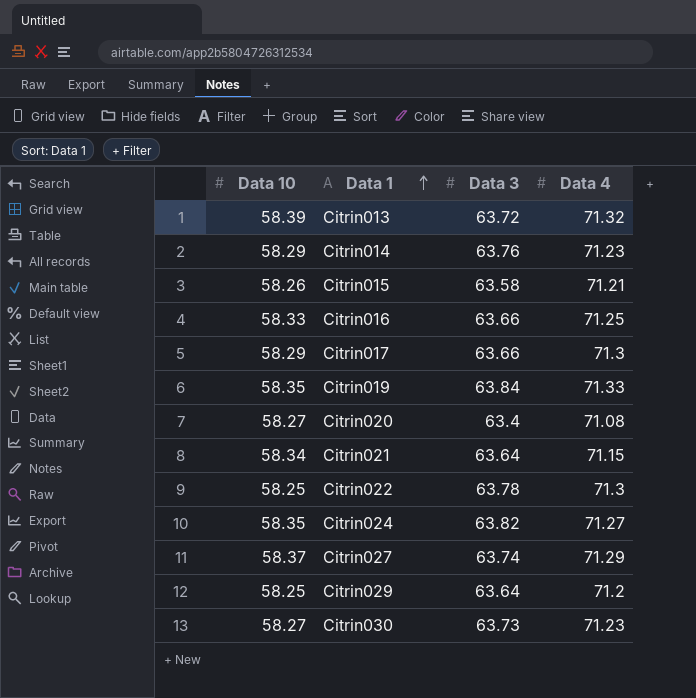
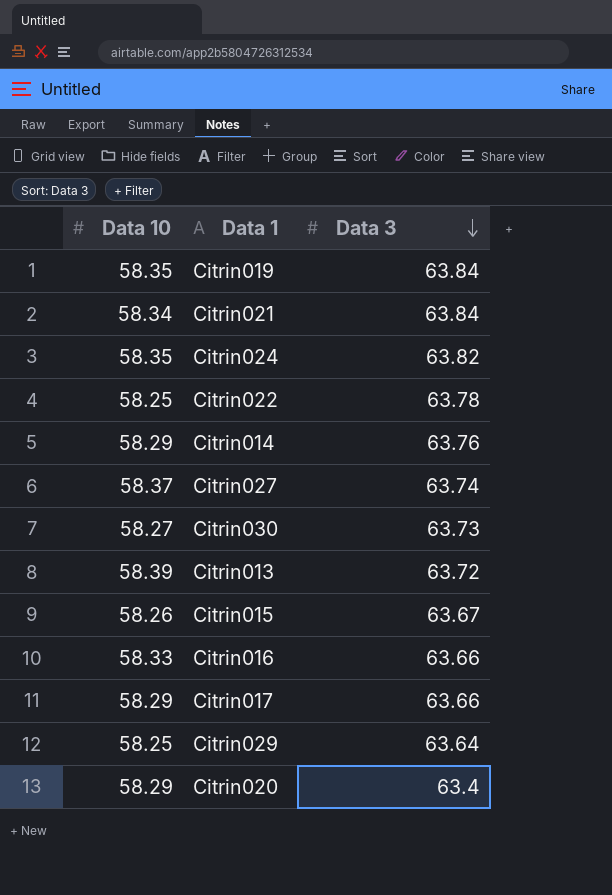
row order: Data 1 ascending -> Data 3 descending
column Data 4 | position: 4 -> none
Citrin021 | Data 3: 63.64 -> 63.84
Citrin015 | Data 3: 63.58 -> 63.67
Citrin020 | Data 10: 58.27 -> 58.29

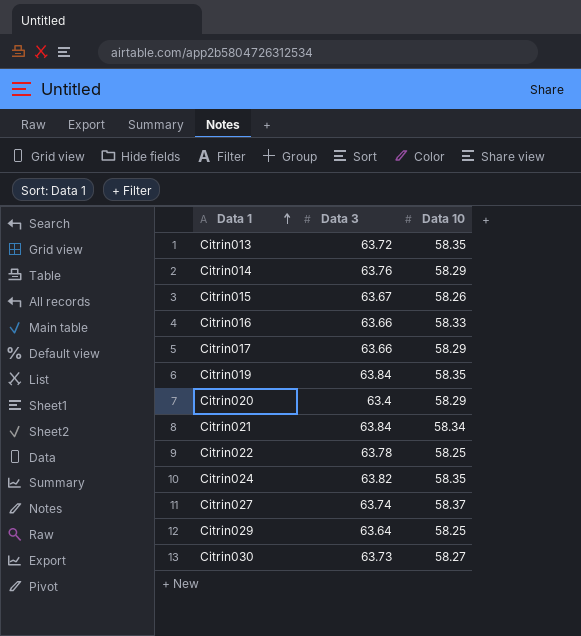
row order: Data 3 descending -> Data 1 ascending
column Data 10 | position: 1 -> 3
Citrin013 | Data 10: 58.39 -> 58.35

